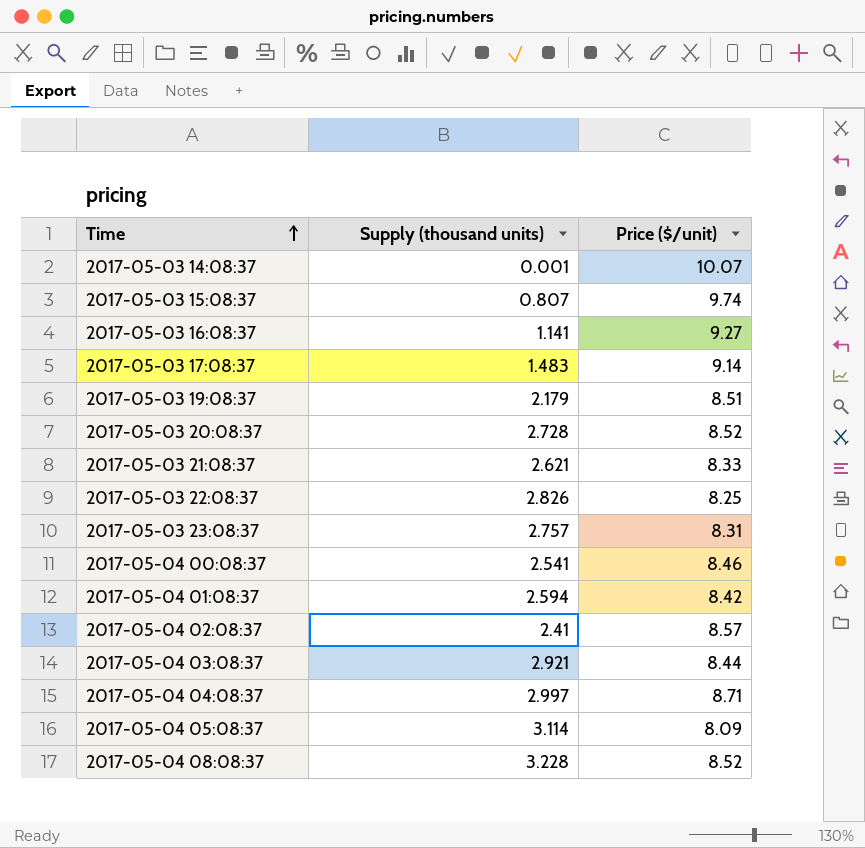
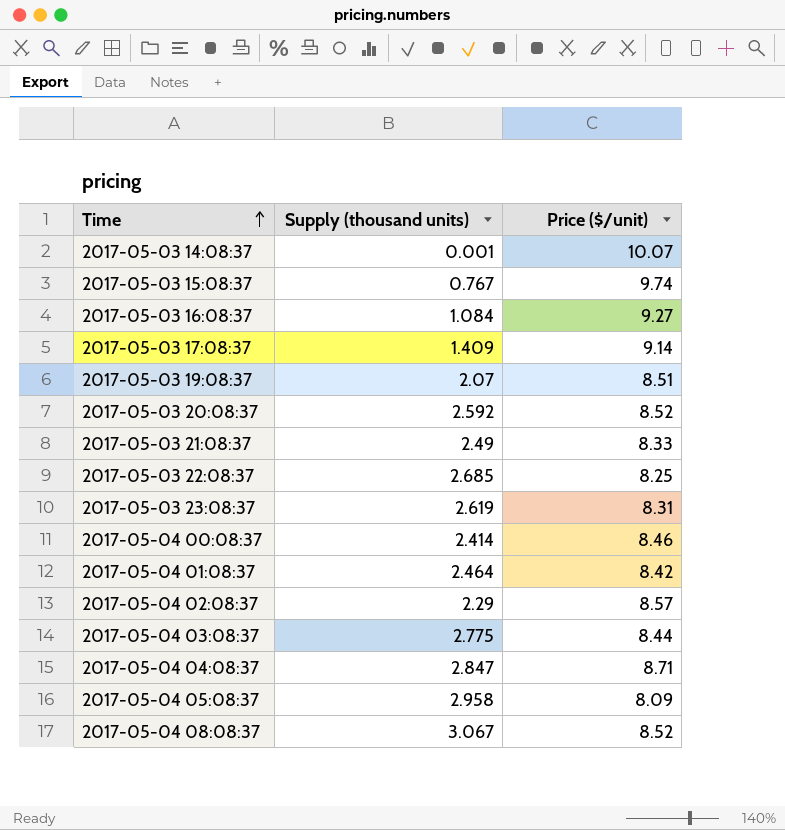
2017-05-03 15:08:37 | Supply (thousand units): 0.807 -> 0.767
2017-05-03 16:08:37 | Supply (thousand units): 1.141 -> 1.084
2017-05-03 17:08:37 | Supply (thousand units): 1.483 -> 1.409
2017-05-03 19:08:37 | Supply (thousand units): 2.179 -> 2.07
2017-05-03 20:08:37 | Supply (thousand units): 2.728 -> 2.592
2017-05-03 21:08:37 | Supply (thousand units): 2.621 -> 2.49
2017-05-03 22:08:37 | Supply (thousand units): 2.826 -> 2.685
2017-05-03 23:08:37 | Supply (thousand units): 2.757 -> 2.619
2017-05-04 00:08:37 | Supply (thousand units): 2.541 -> 2.414
2017-05-04 01:08:37 | Supply (thousand units): 2.594 -> 2.464
2017-05-04 02:08:37 | Supply (thousand units): 2.41 -> 2.29
2017-05-04 03:08:37 | Supply (thousand units): 2.921 -> 2.775
2017-05-04 04:08:37 | Supply (thousand units): 2.997 -> 2.847
2017-05-04 05:08:37 | Supply (thousand units): 3.114 -> 2.958
2017-05-04 08:08:37 | Supply (thousand units): 3.228 -> 3.067

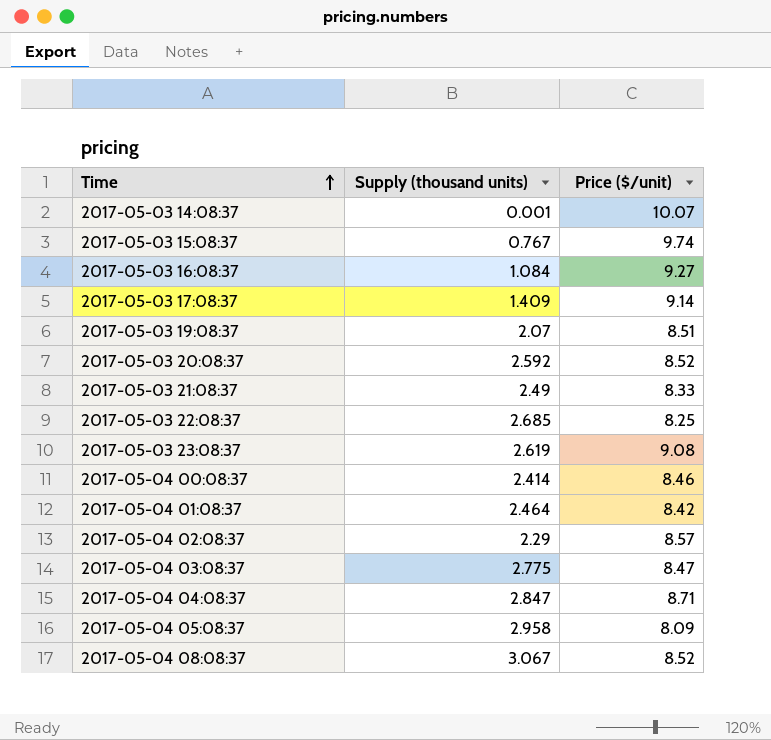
2017-05-03 23:08:37 | Price ($/unit): 8.31 -> 9.08
2017-05-04 03:08:37 | Price ($/unit): 8.44 -> 8.47

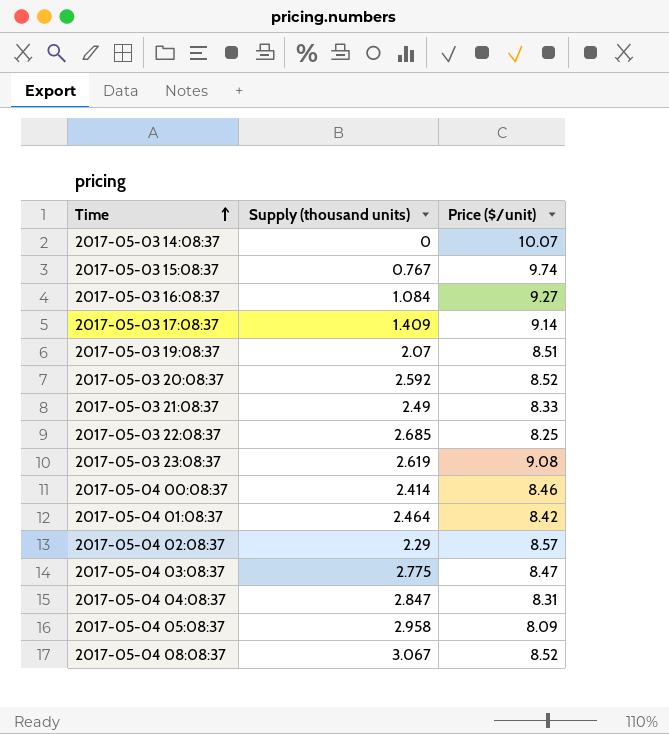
2017-05-03 14:08:37 | Supply (thousand units): 0.001 -> 0
2017-05-04 04:08:37 | Price ($/unit): 8.71 -> 8.31

